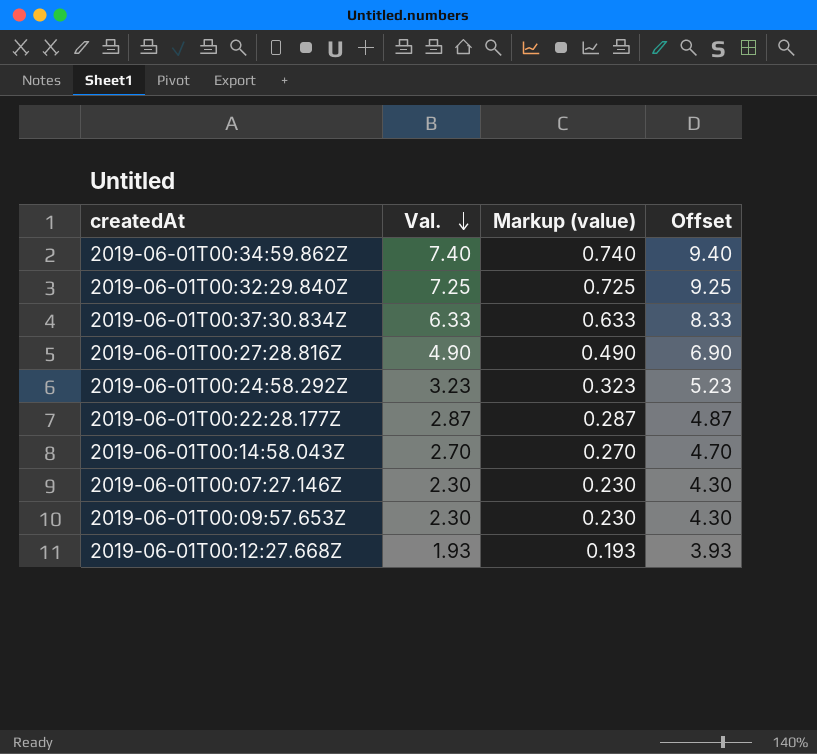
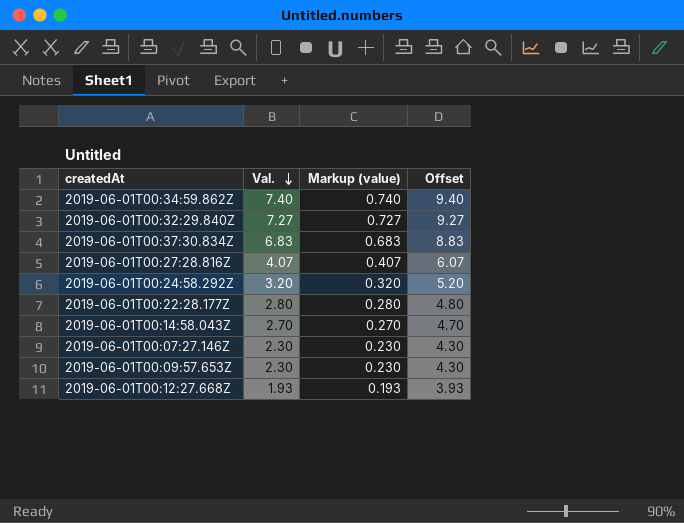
2019-06-01T00:32:29.840Z | Val.: 7.25 -> 7.27
2019-06-01T00:32:29.840Z | Markup (value): 0.725 -> 0.727
2019-06-01T00:32:29.840Z | Offset: 9.25 -> 9.27
2019-06-01T00:37:30.834Z | Val.: 6.33 -> 6.83
2019-06-01T00:37:30.834Z | Markup (value): 0.633 -> 0.683
2019-06-01T00:37:30.834Z | Offset: 8.33 -> 8.83
2019-06-01T00:27:28.816Z | Val.: 4.90 -> 4.07
2019-06-01T00:27:28.816Z | Markup (value): 0.490 -> 0.407
2019-06-01T00:27:28.816Z | Offset: 6.90 -> 6.07
2019-06-01T00:24:58.292Z | Val.: 3.23 -> 3.20
2019-06-01T00:24:58.292Z | Markup (value): 0.323 -> 0.320
2019-06-01T00:24:58.292Z | Offset: 5.23 -> 5.20
2019-06-01T00:22:28.177Z | Val.: 2.87 -> 2.80
2019-06-01T00:22:28.177Z | Markup (value): 0.287 -> 0.280
2019-06-01T00:22:28.177Z | Offset: 4.87 -> 4.80

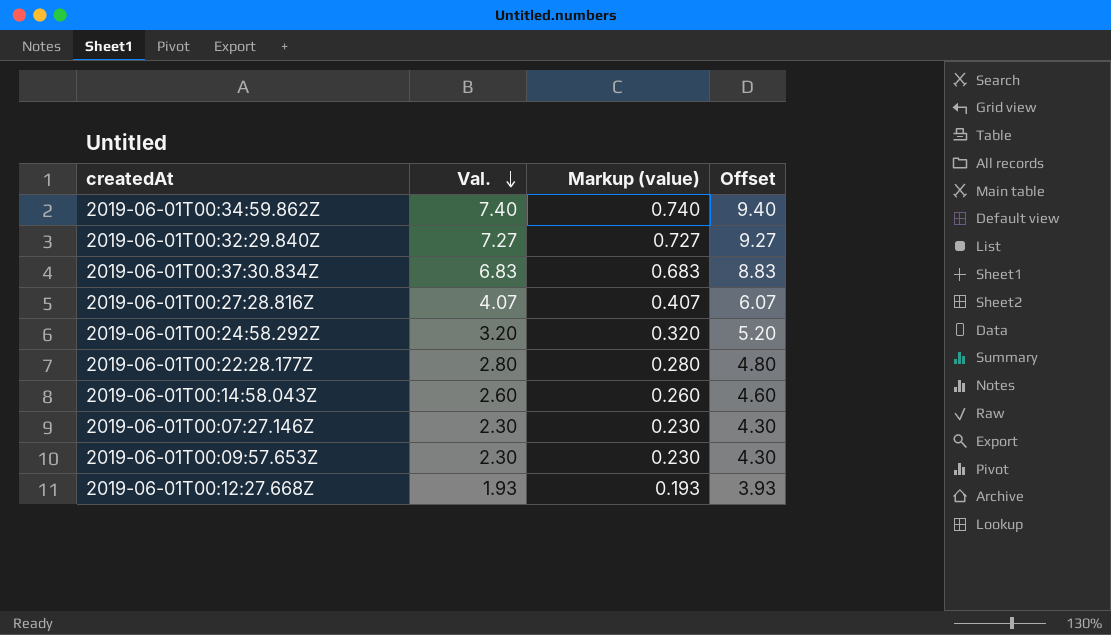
2019-06-01T00:14:58.043Z | Val.: 2.70 -> 2.60
2019-06-01T00:14:58.043Z | Markup (value): 0.270 -> 0.260
2019-06-01T00:14:58.043Z | Offset: 4.70 -> 4.60

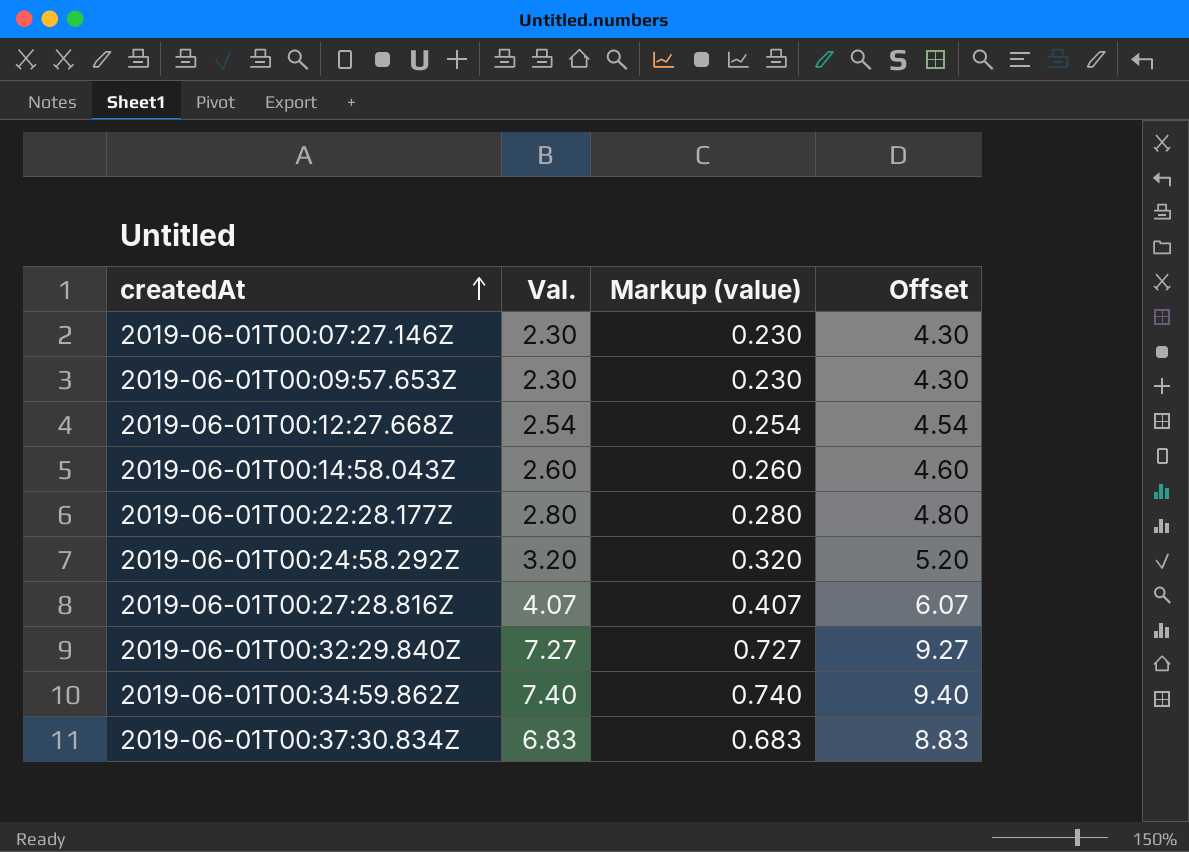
row order: Val. descending -> createdAt ascending
2019-06-01T00:12:27.668Z | Val.: 1.93 -> 2.54
2019-06-01T00:12:27.668Z | Markup (value): 0.193 -> 0.254
2019-06-01T00:12:27.668Z | Offset: 3.93 -> 4.54

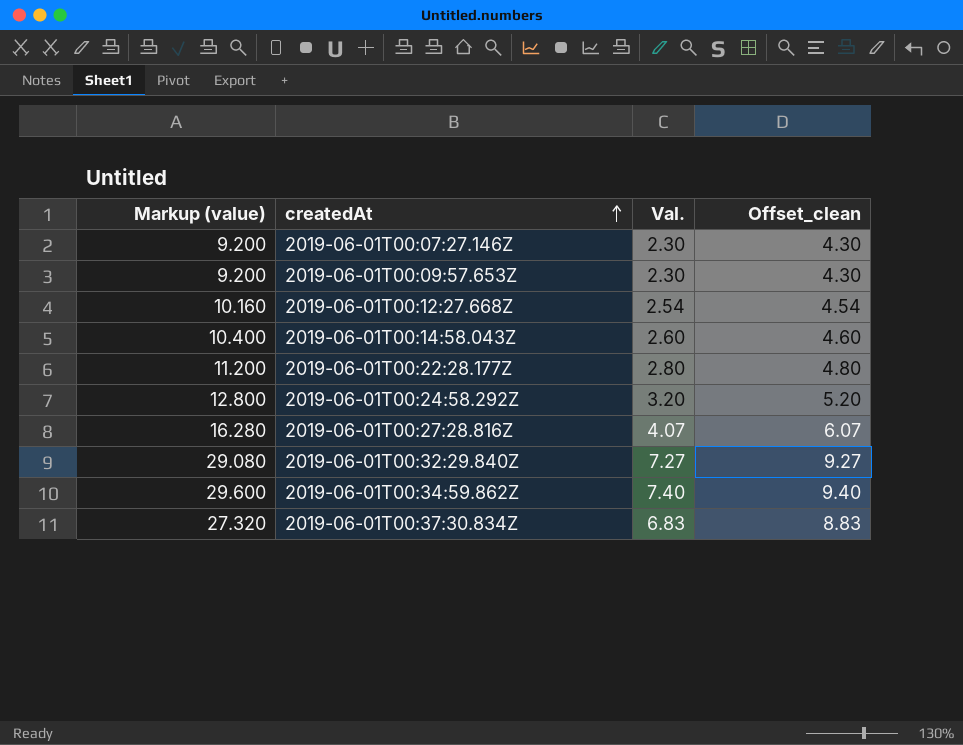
column Markup (value) | formula: [Val.] * 0.1 -> [Val.] * 4
column Markup (value) | position: 3 -> 1
column name: Offset -> Offset_clean

